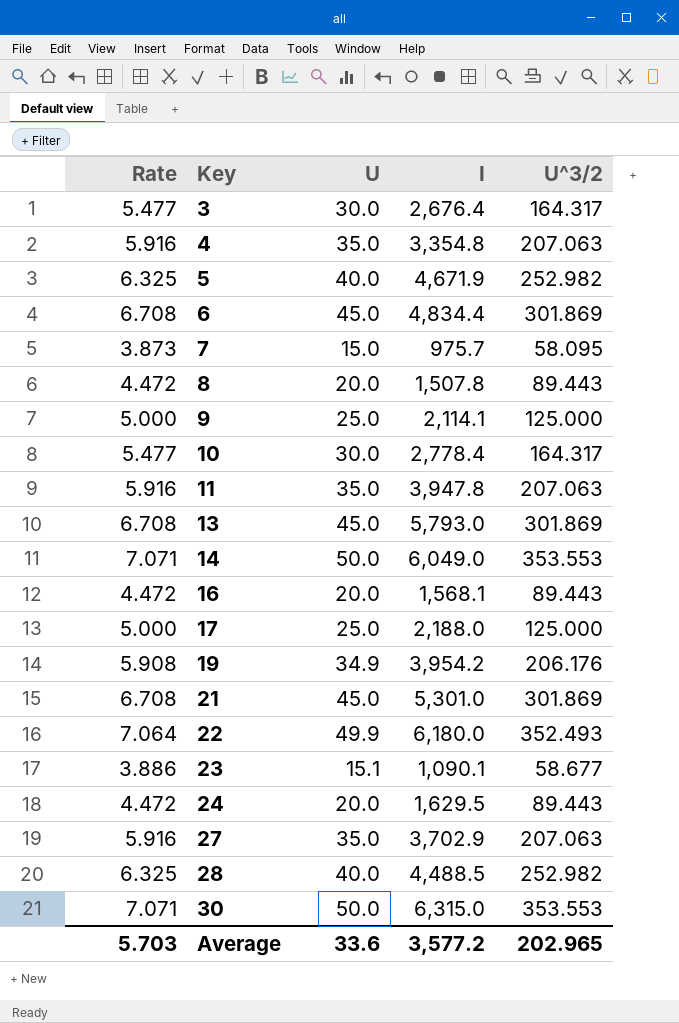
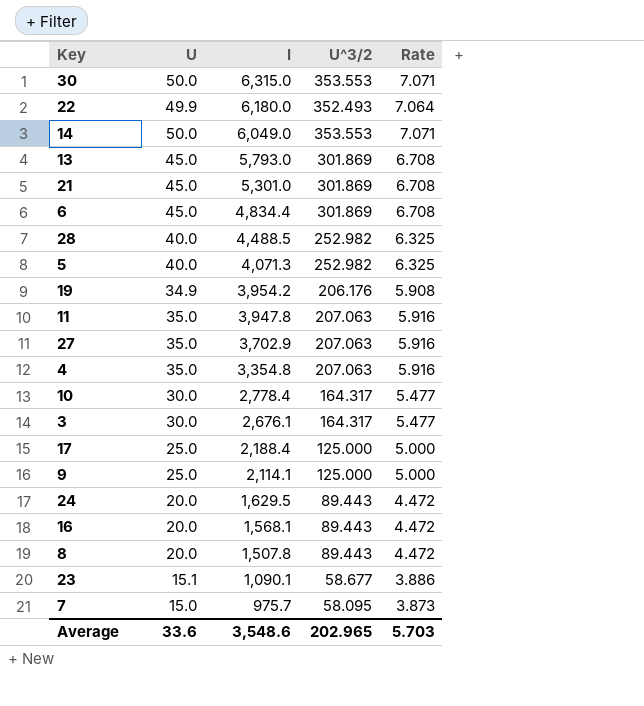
row order: Key ascending -> I descending
column Rate | position: 1 -> 5
5 | I: 4,671.9 -> 4,071.3
3 | I: 2,676.4 -> 2,676.1
17 | I: 2,188.0 -> 2,188.4
Average | I: 3,577.2 -> 3,548.6

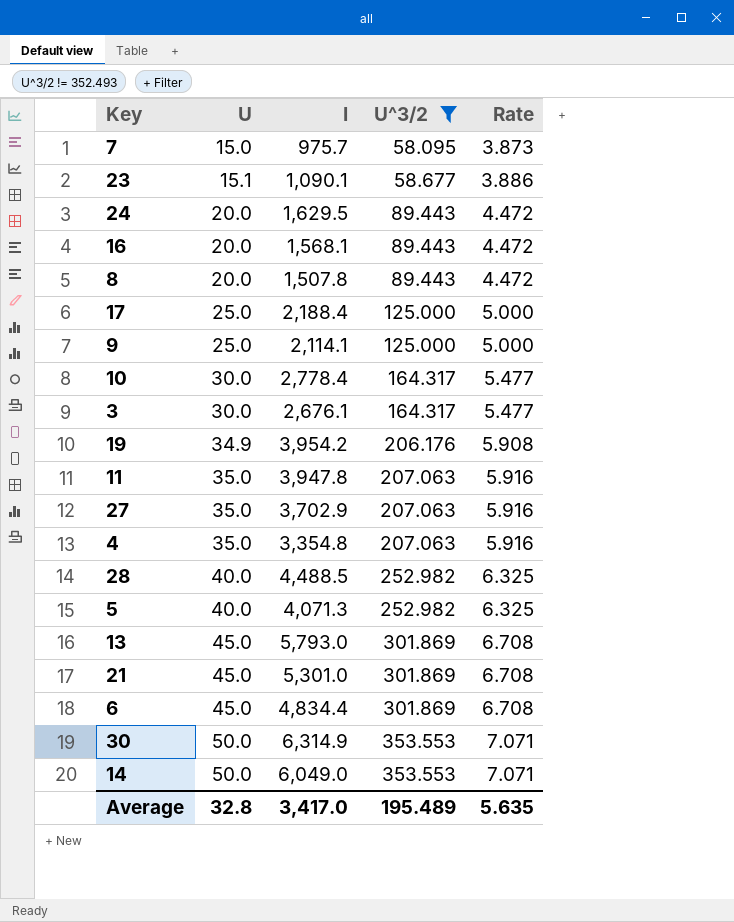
filter: none -> U^3/2 != 352.493
row order: I descending -> U ascending
30 | I: 6,315.0 -> 6,314.9
Average | U: 33.6 -> 32.8
Average | I: 3,548.6 -> 3,417.0
Average | U^3/2: 202.965 -> 195.489
Average | Rate: 5.703 -> 5.635

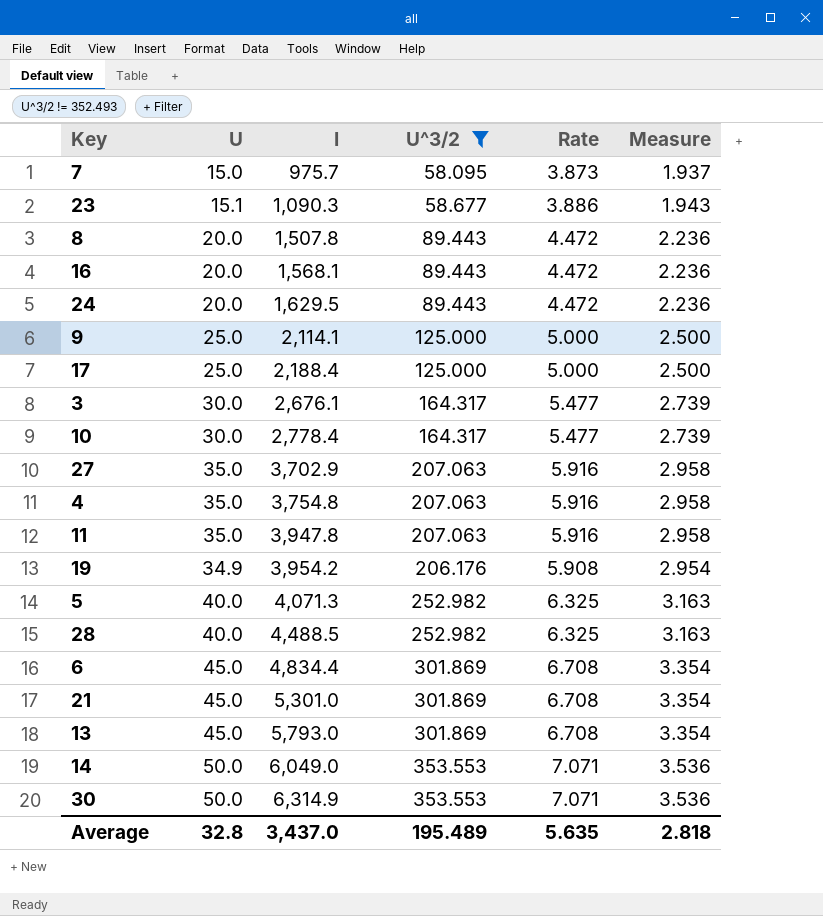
row order: U ascending -> I ascending
column Measure | formula: none -> [Rate] * 0.5
23 | I: 1,090.1 -> 1,090.3
4 | I: 3,354.8 -> 3,754.8
Average | I: 3,417.0 -> 3,437.0

